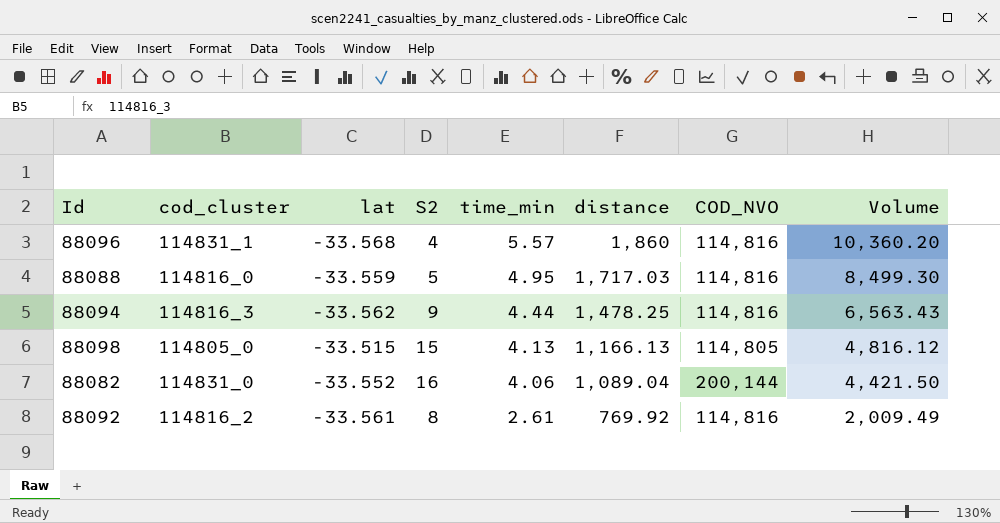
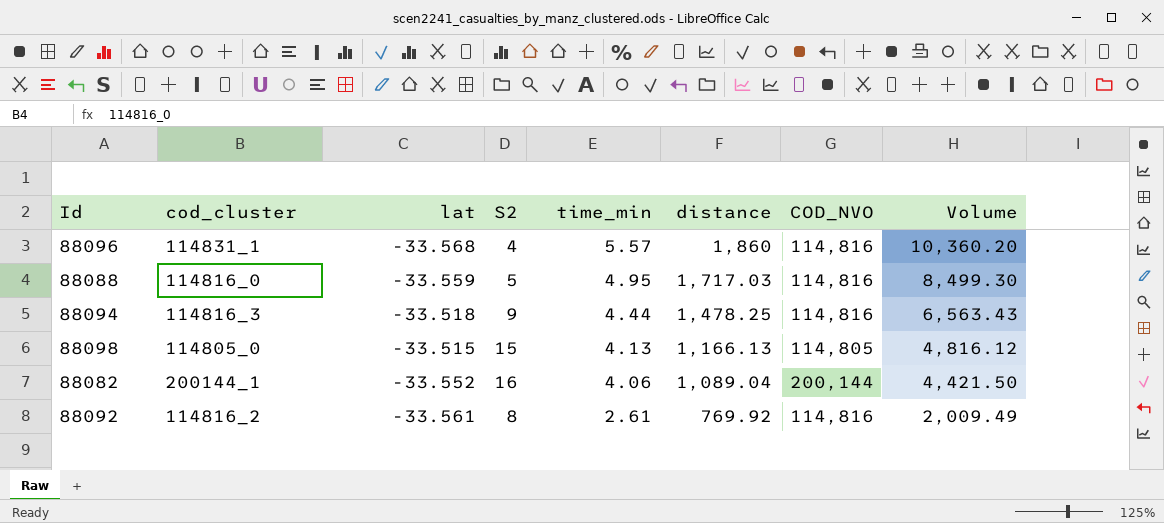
88094 | lat: -33.562 -> -33.518
88082 | cod_cluster: 114831_0 -> 200144_1

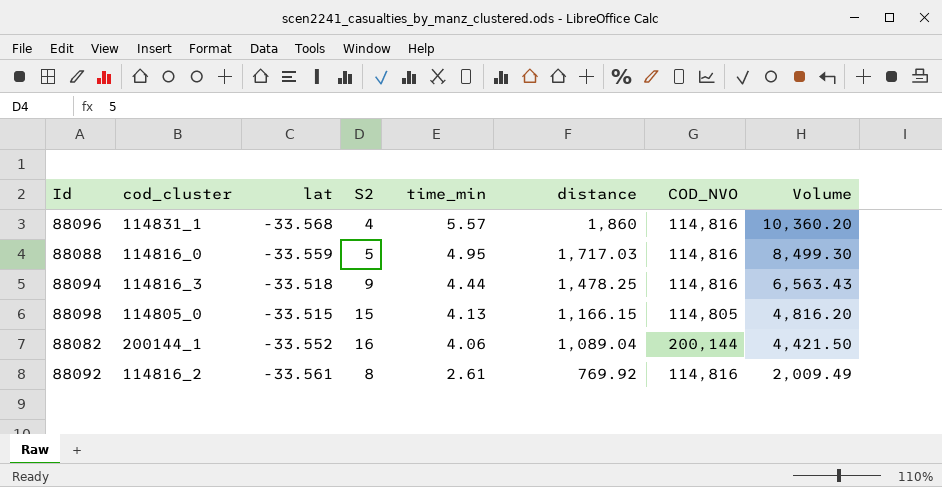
88098 | distance: 1,166.13 -> 1,166.15
88098 | Volume: 4,816.12 -> 4,816.20

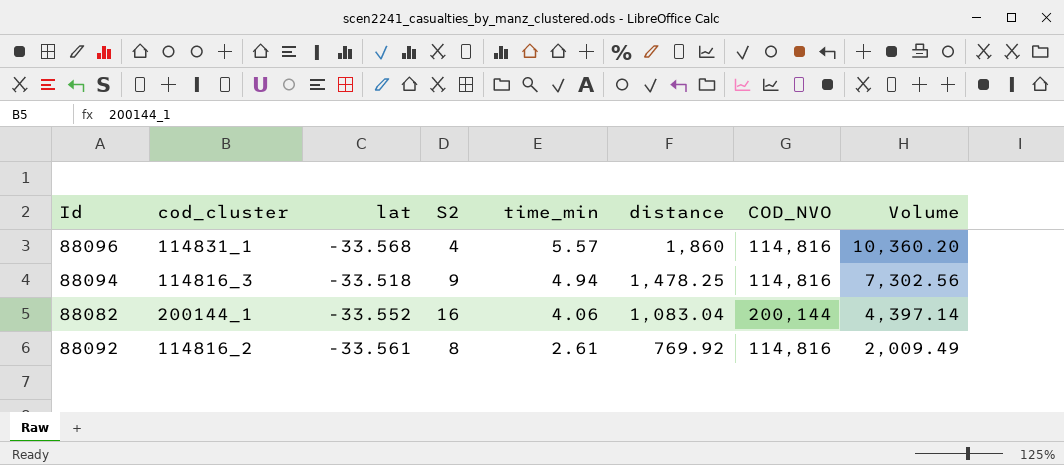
row 88088: 114816_0 | -33.559 | 5 | 4.95 | 1,717.03 | 114,816 | 8,499.30 -> none
row 88098: 114805_0 | -33.515 | 15 | 4.13 | 1,166.15 | 114,805 | 4,816.20 -> none
88094 | time_min: 4.44 -> 4.94
88094 | Volume: 6,563.43 -> 7,302.56
88082 | distance: 1,089.04 -> 1,083.04
88082 | Volume: 4,421.50 -> 4,397.14

